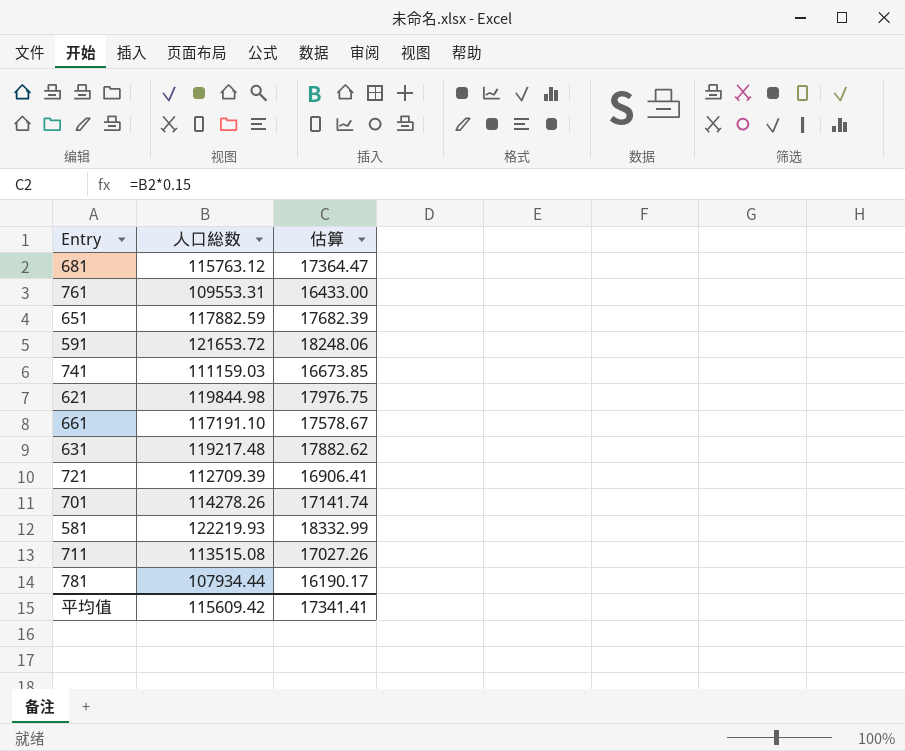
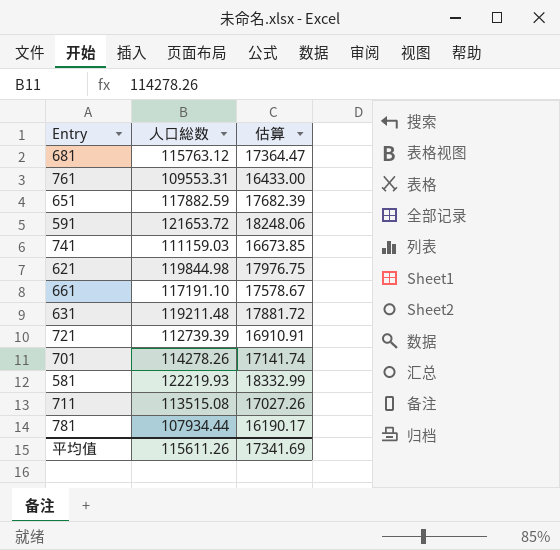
631 | 人口総数: 119217.48 -> 119211.48
631 | 估算: 17882.62 -> 17881.72
721 | 人口総数: 112709.39 -> 112739.39
721 | 估算: 16906.41 -> 16910.91
平均值 | 人口総数: 115609.42 -> 115611.26
平均值 | 估算: 17341.41 -> 17341.69

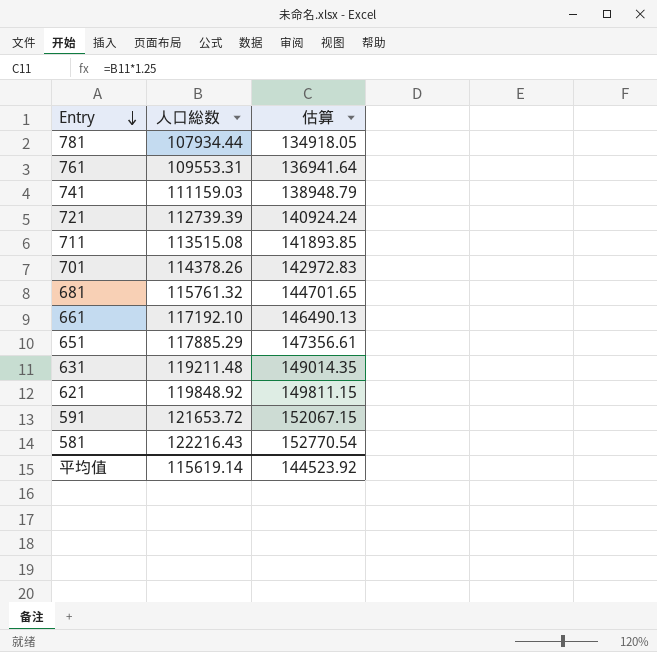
row order: none -> Entry descending
column 估算 | formula: [人口総数] * 0.15 -> [人口総数] * 1.25
701 | 人口総数: 114278.26 -> 114378.26
681 | 人口総数: 115763.12 -> 115761.32
661 | 人口総数: 117191.10 -> 117192.10
651 | 人口総数: 117882.59 -> 117885.29
621 | 人口総数: 119844.98 -> 119848.92
581 | 人口総数: 122219.93 -> 122216.43
平均值 | 人口総数: 115611.26 -> 115619.14
平均值 | 估算: 17341.69 -> 144523.92

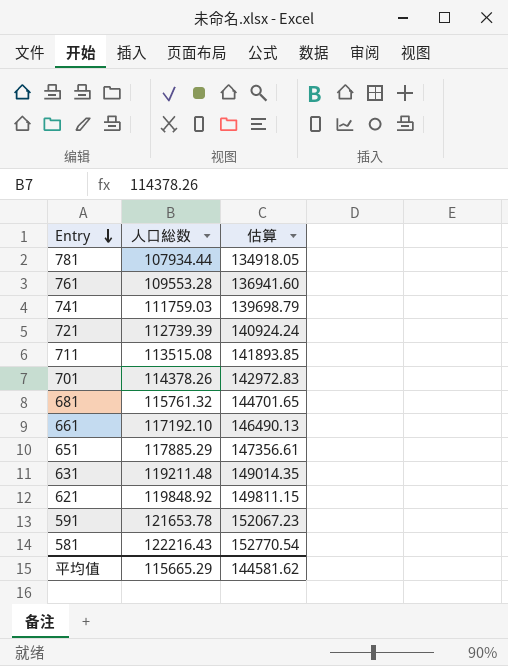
761 | 人口総数: 109553.31 -> 109553.28
761 | 估算: 136941.64 -> 136941.60
741 | 人口総数: 111159.03 -> 111759.03
741 | 估算: 138948.79 -> 139698.79
591 | 人口総数: 121653.72 -> 121653.78
591 | 估算: 152067.15 -> 152067.23
平均值 | 人口総数: 115619.14 -> 115665.29
平均值 | 估算: 144523.92 -> 144581.62

